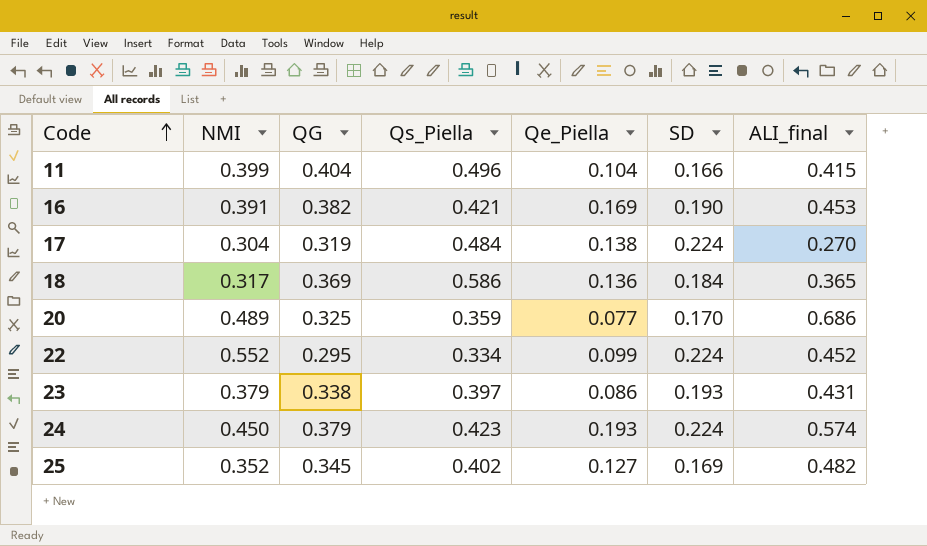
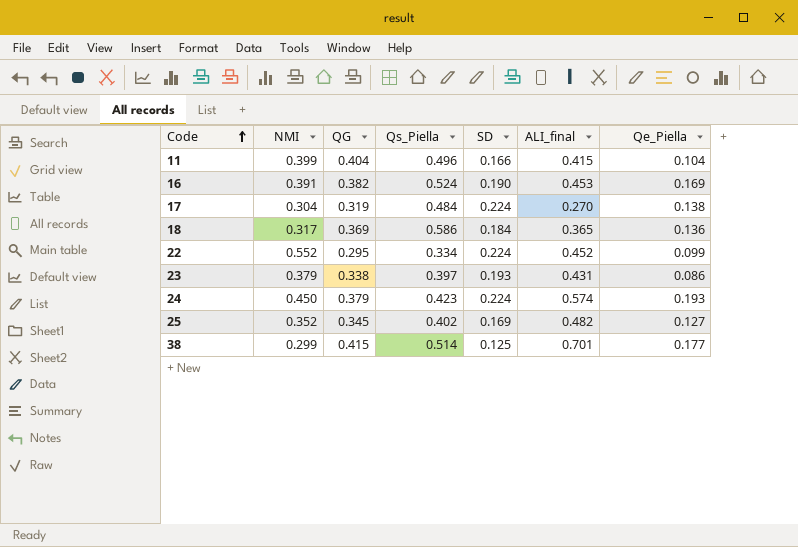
column Qe_Piella | position: 5 -> 7
row 20: 0.489 | 0.325 | 0.359 | 0.077 | 0.170 | 0.686 -> none
16 | Qs_Piella: 0.421 -> 0.524
row 38: none -> 0.299 | 0.415 | 0.514 | 0.125 | 0.701 | 0.177

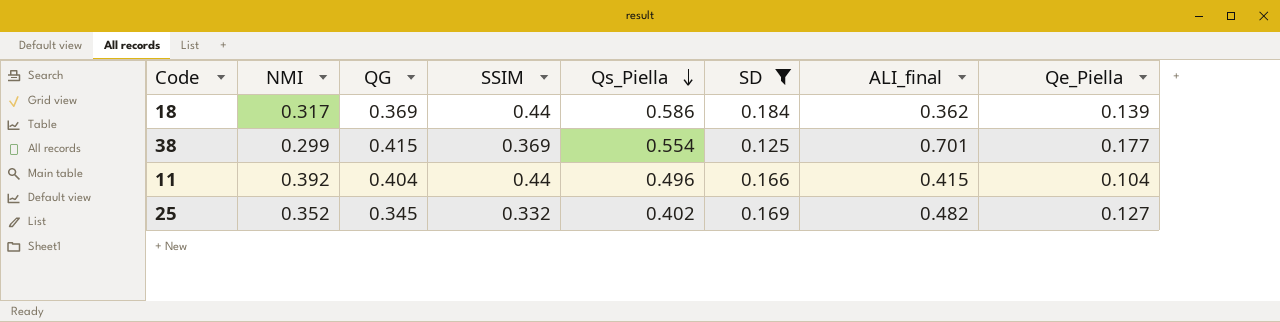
filter: none -> SD <= 0.184
row order: Code ascending -> Qs_Piella descending
column SSIM | position: none -> 4
18 | ALI_final: 0.365 -> 0.362
18 | Qe_Piella: 0.136 -> 0.139
38 | Qs_Piella: 0.514 -> 0.554
11 | NMI: 0.399 -> 0.392

